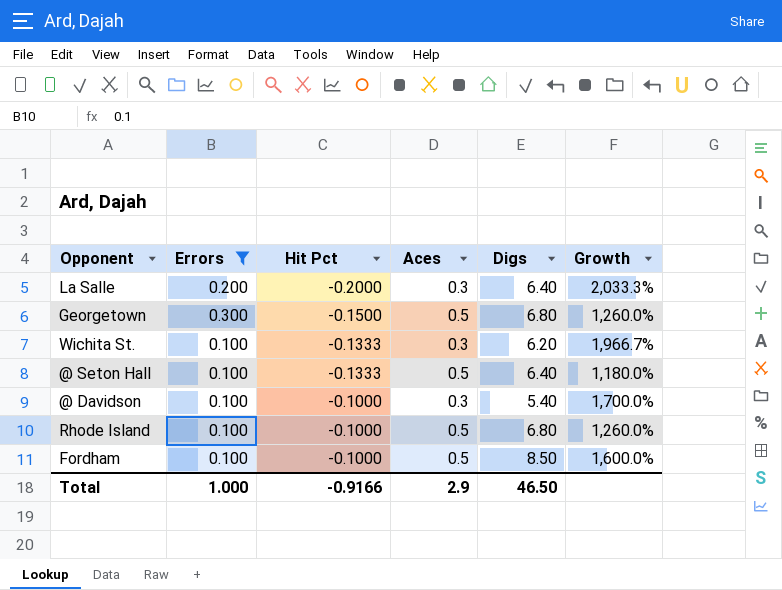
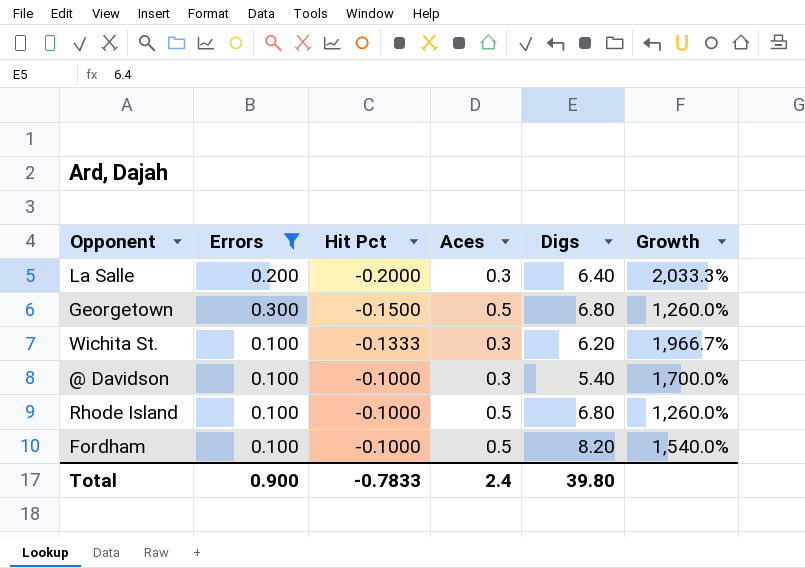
row @ Seton Hall: 0.100 | -0.1333 | 0.5 | 6.40 | 1,180.0% -> none
Fordham | Digs: 8.50 -> 8.20
Fordham | Growth: 1,600.0% -> 1,540.0%
Total | Errors: 1.000 -> 0.900
Total | Hit Pct: -0.9166 -> -0.7833
Total | Aces: 2.9 -> 2.4
Total | Digs: 46.50 -> 39.80

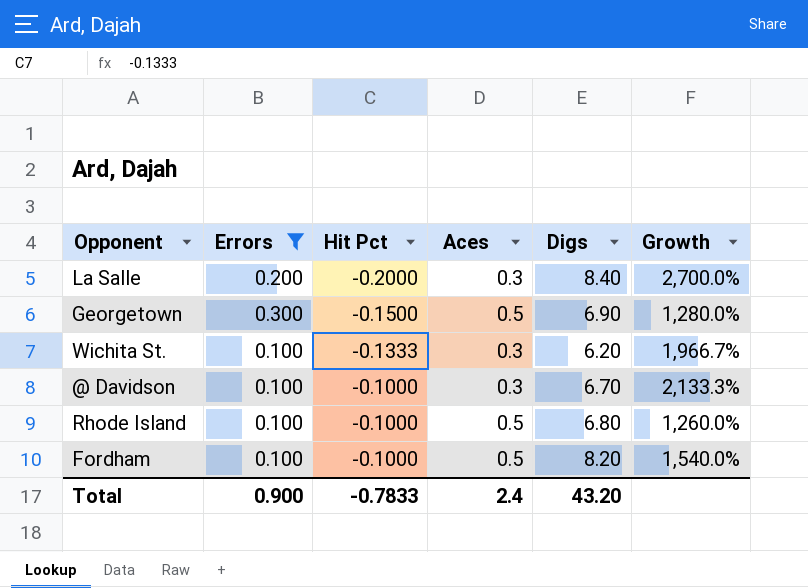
La Salle | Digs: 6.40 -> 8.40
La Salle | Growth: 2,033.3% -> 2,700.0%
Georgetown | Digs: 6.80 -> 6.90
Georgetown | Growth: 1,260.0% -> 1,280.0%
@ Davidson | Digs: 5.40 -> 6.70
@ Davidson | Growth: 1,700.0% -> 2,133.3%
Total | Digs: 39.80 -> 43.20

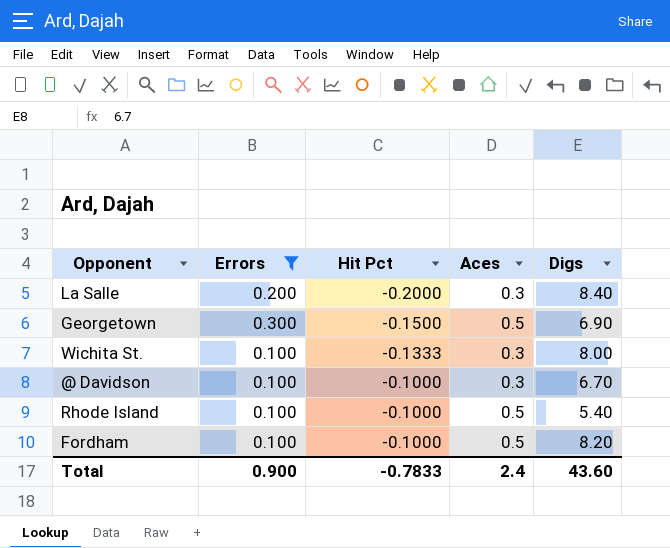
column Growth | formula: ([Digs] - [Aces]) / [Aces] -> none
Wichita St. | Digs: 6.20 -> 8.00
Rhode Island | Digs: 6.80 -> 5.40
Total | Digs: 43.20 -> 43.60

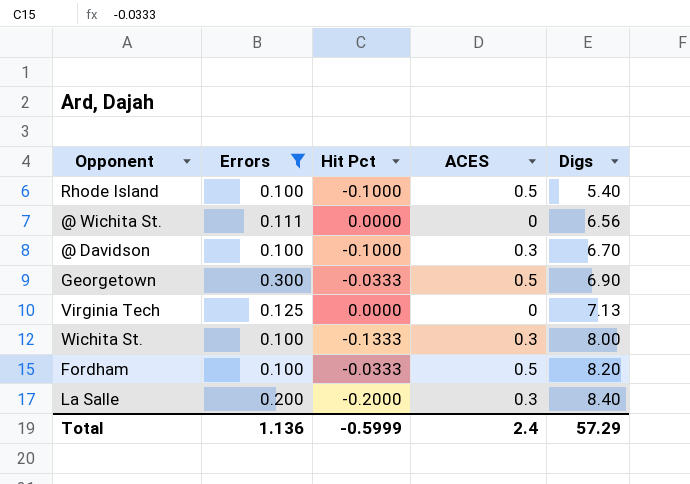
row order: Hit Pct ascending -> Digs ascending
column name: Aces -> ACES
row @ Wichita St.: none -> 0.111 | 0.0000 | 0 | 6.56
Georgetown | Hit Pct: -0.1500 -> -0.0333
row Virginia Tech: none -> 0.125 | 0.0000 | 0 | 7.13
Fordham | Hit Pct: -0.1000 -> -0.0333
Total | Errors: 0.900 -> 1.136
Total | Hit Pct: -0.7833 -> -0.5999
Total | Digs: 43.60 -> 57.29

